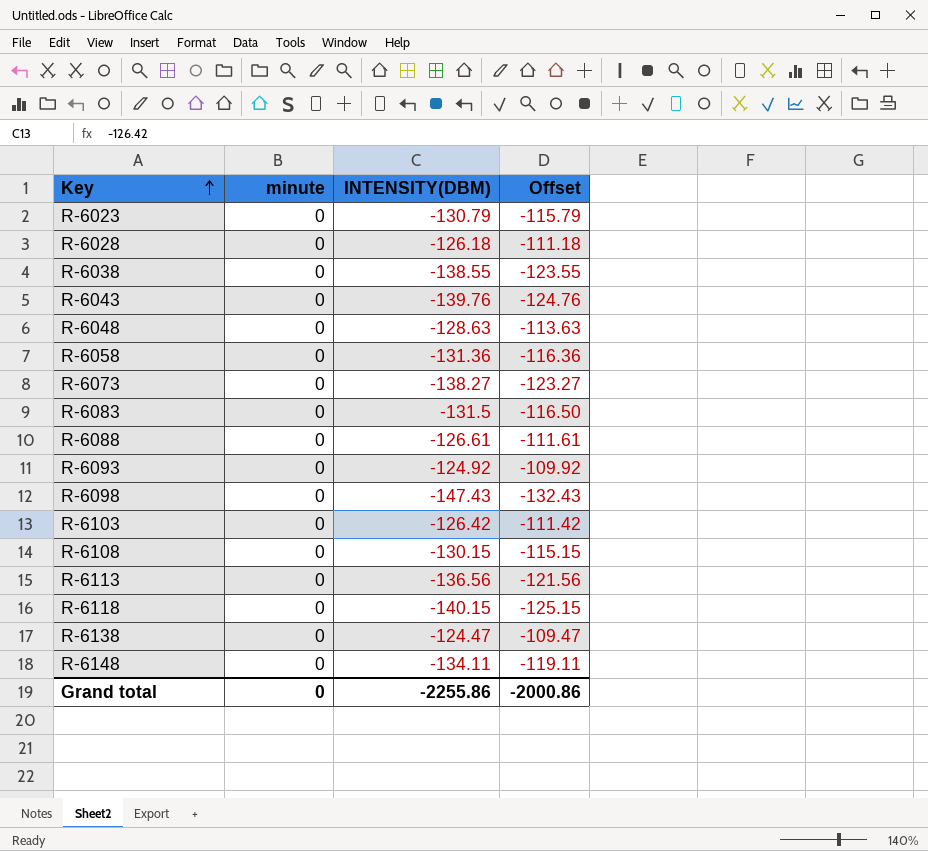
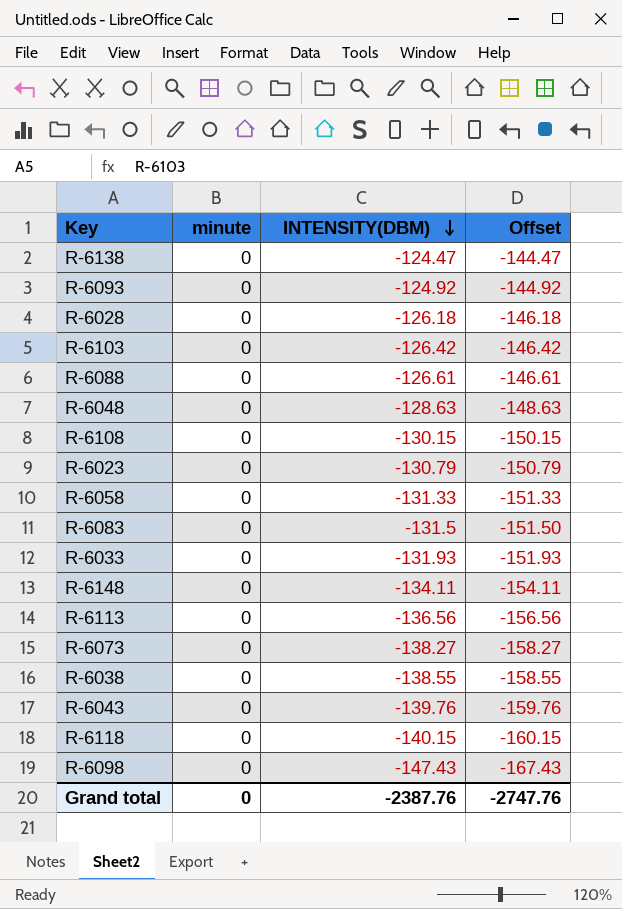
row order: Key ascending -> INTENSITY(DBM) descending
column Offset | formula: [INTENSITY(DBM)] + 15 -> [INTENSITY(DBM)] - 20
R-6058 | INTENSITY(DBM): -131.36 -> -131.33
row R-6033: none -> 0 | -131.93 | -151.93
Grand total | INTENSITY(DBM): -2255.86 -> -2387.76
Grand total | Offset: -2000.86 -> -2747.76

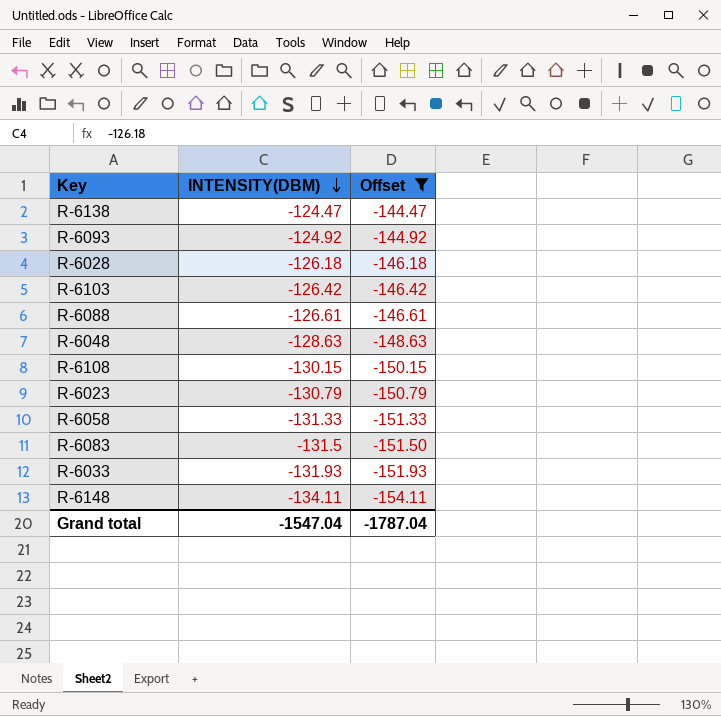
filter: none -> Offset >= -154.11
column minute | position: 2 -> none
Grand total | INTENSITY(DBM): -2387.76 -> -1547.04
Grand total | Offset: -2747.76 -> -1787.04

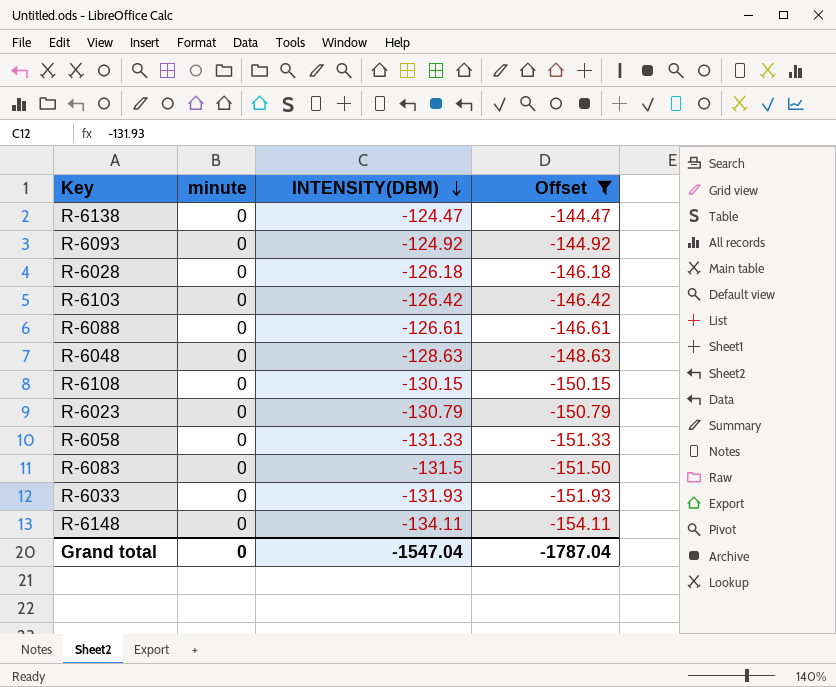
column minute | position: none -> 2

